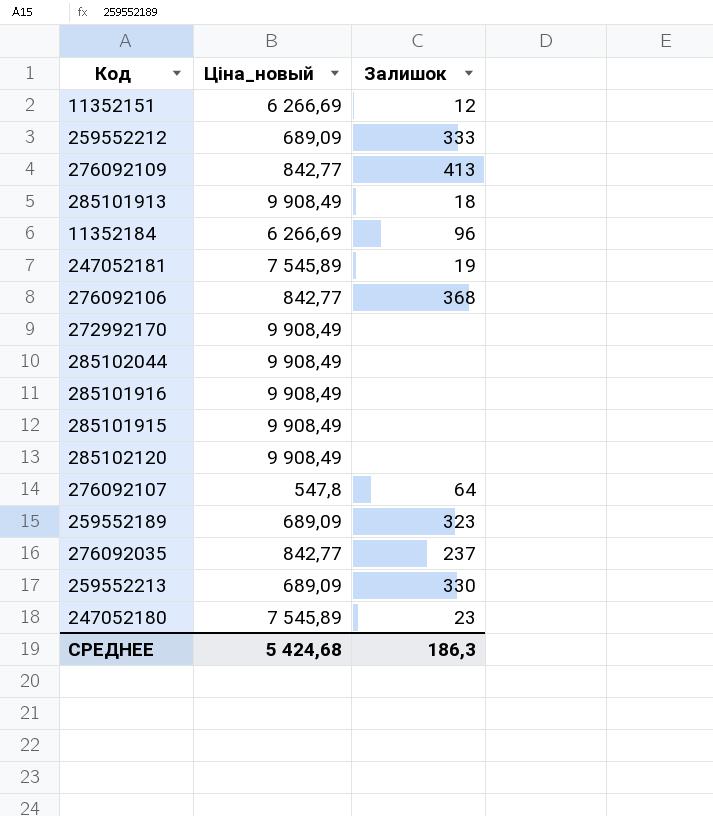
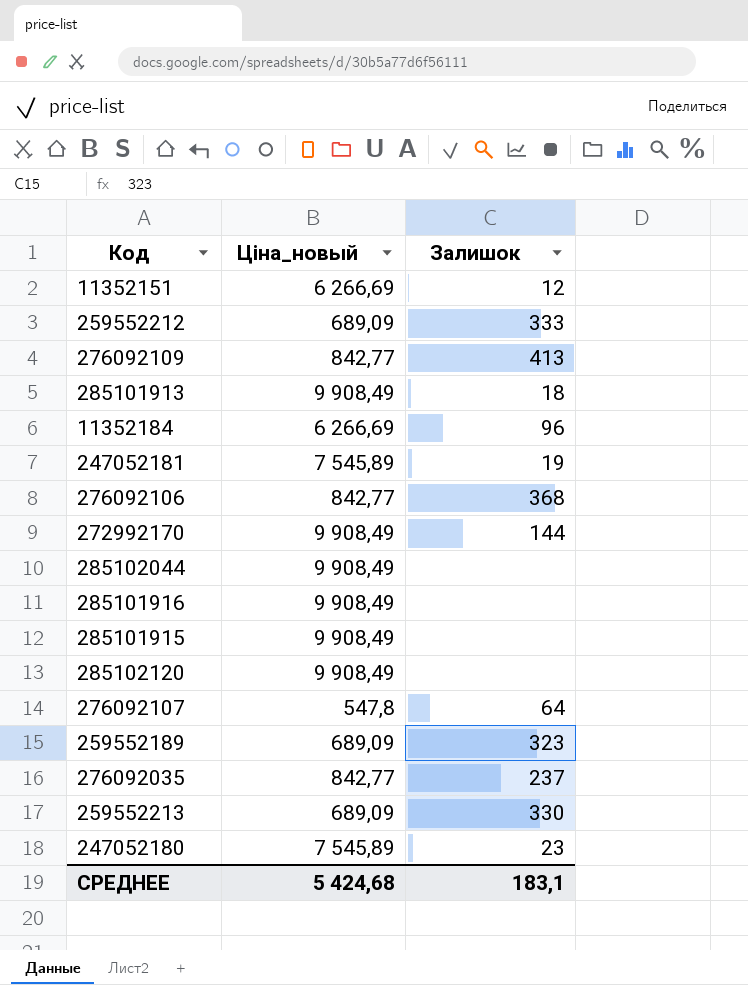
272992170 | Залишок: none -> 144
СРЕДНЕЕ | Залишок: 186,3 -> 183,1

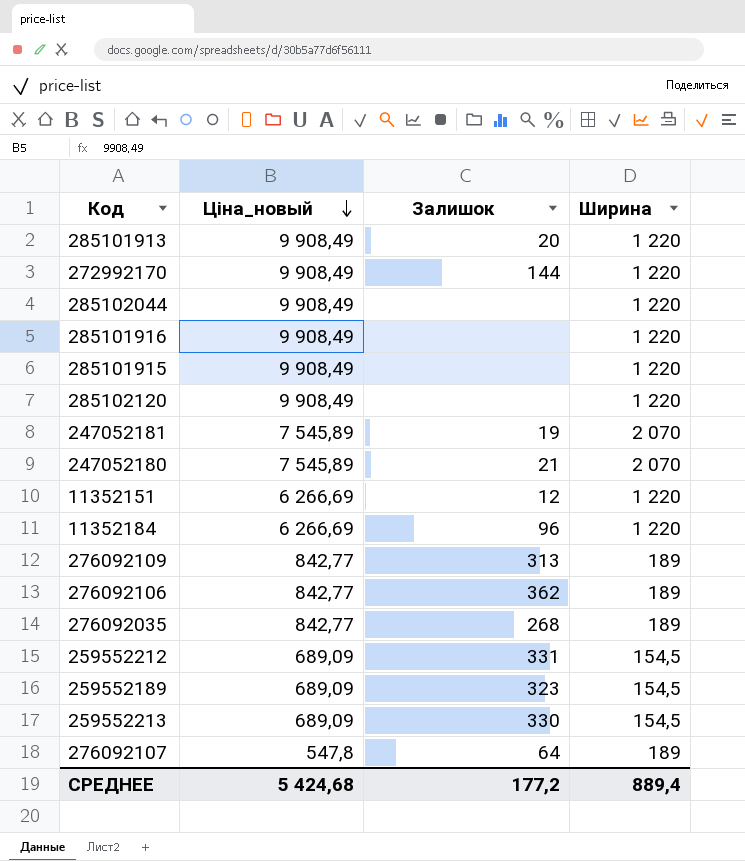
row order: none -> Ціна_новый descending
column Ширина | position: none -> 4
285101913 | Залишок: 18 -> 20
247052180 | Залишок: 23 -> 21
276092109 | Залишок: 413 -> 313
276092106 | Залишок: 368 -> 362
276092035 | Залишок: 237 -> 268
259552212 | Залишок: 333 -> 331
СРЕДНЕЕ | Залишок: 183,1 -> 177,2

